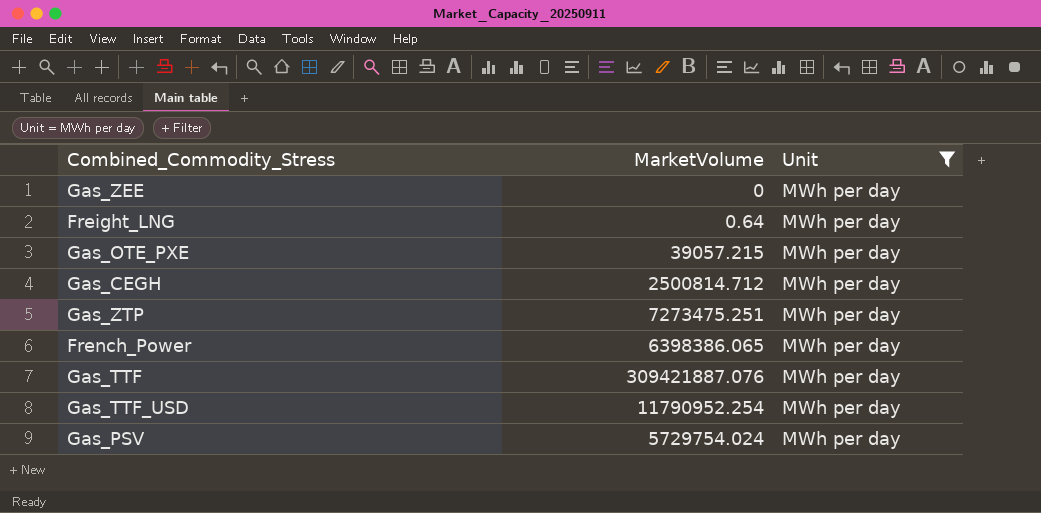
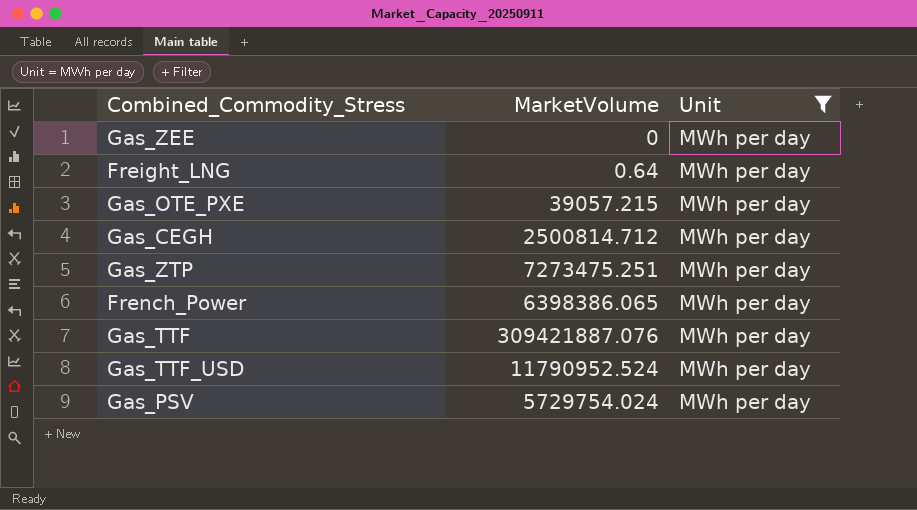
Gas_TTF_USD | MarketVolume: 11790952.254 -> 11790952.524

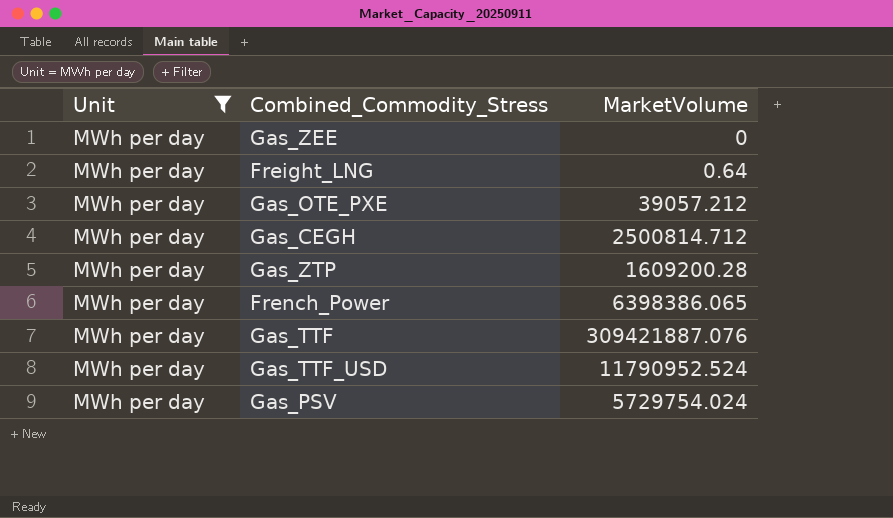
column Unit | position: 3 -> 1
Gas_OTE_PXE | MarketVolume: 39057.215 -> 39057.212
Gas_ZTP | MarketVolume: 7273475.251 -> 1609200.28

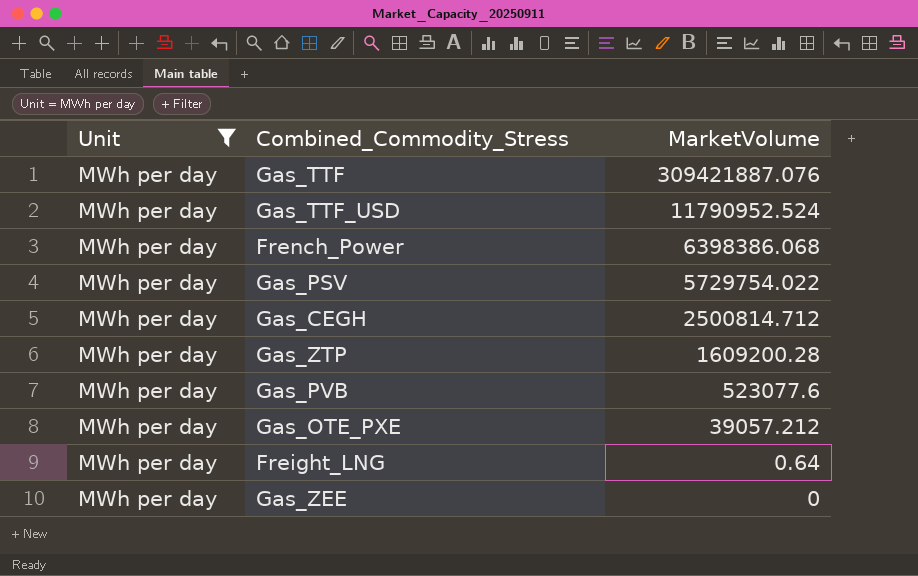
row order: none -> MarketVolume descending
French_Power | MarketVolume: 6398386.065 -> 6398386.068
Gas_PSV | MarketVolume: 5729754.024 -> 5729754.022
row Gas_PVB: none -> MWh per day | 523077.6

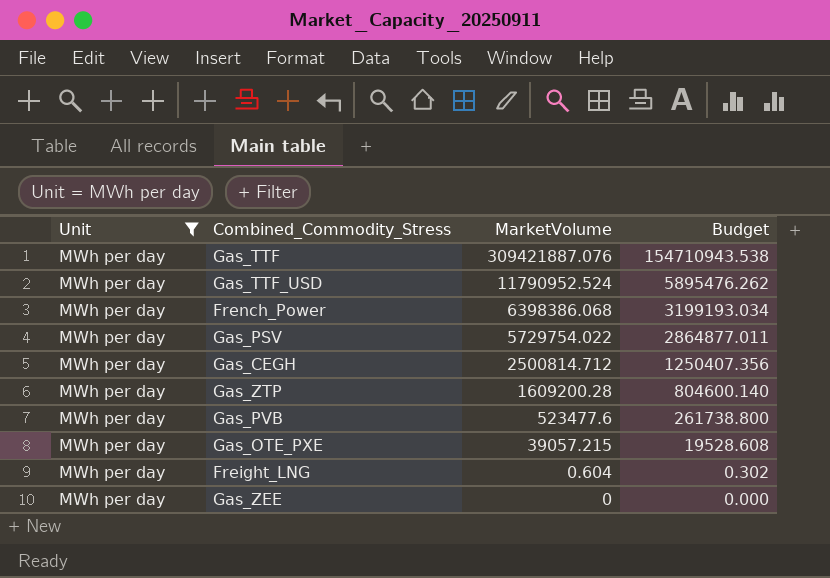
column Budget | formula: none -> [MarketVolume] * 0.5
Gas_PVB | MarketVolume: 523077.6 -> 523477.6
Gas_OTE_PXE | MarketVolume: 39057.212 -> 39057.215
Freight_LNG | MarketVolume: 0.64 -> 0.604

